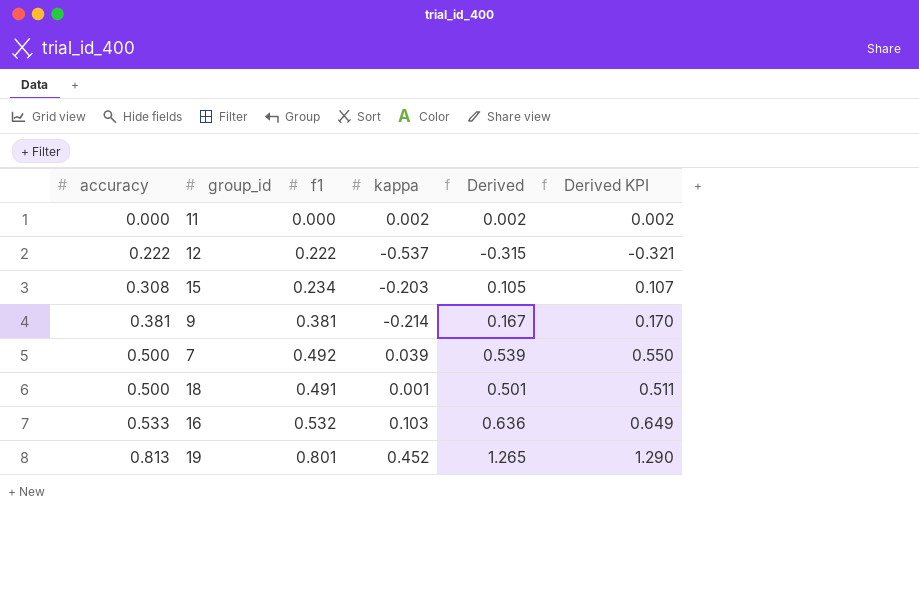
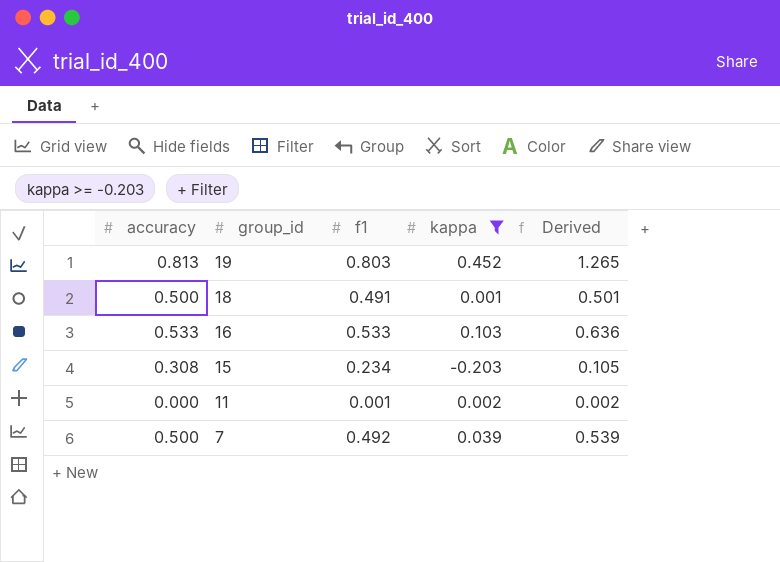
filter: none -> kappa >= -0.203
row order: accuracy ascending -> group_id descending
column Derived KPI | formula: [Derived] * 1.02 -> none
19 | f1: 0.801 -> 0.803
16 | f1: 0.532 -> 0.533
11 | f1: 0.000 -> 0.001

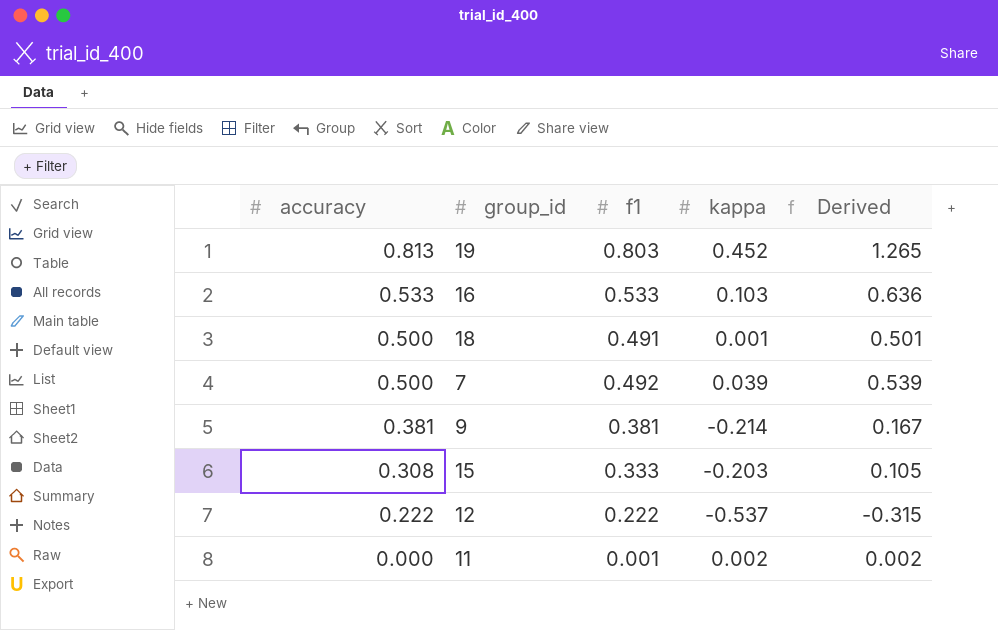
filter: kappa >= -0.203 -> none
row order: group_id descending -> accuracy descending
15 | f1: 0.234 -> 0.333

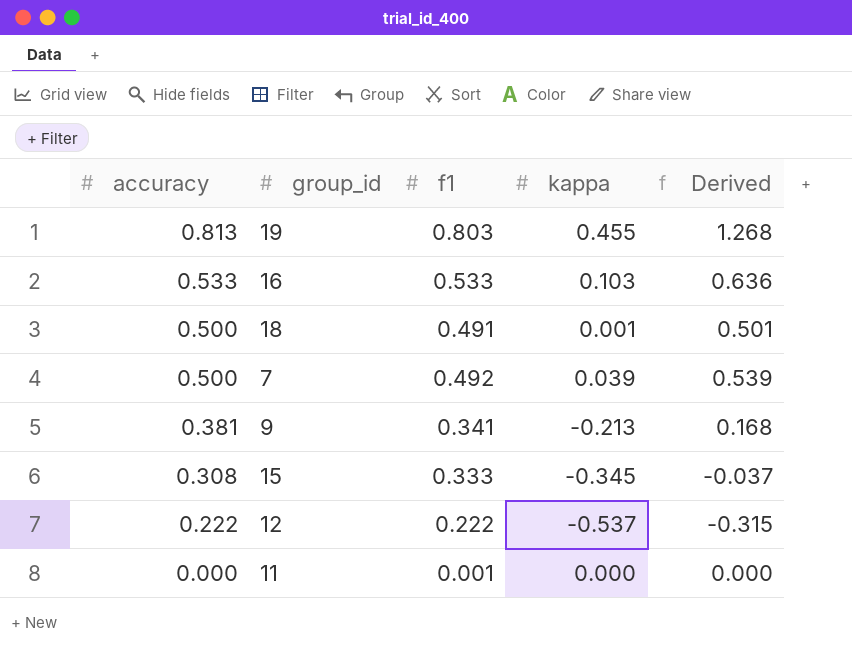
19 | kappa: 0.452 -> 0.455
19 | Derived: 1.265 -> 1.268
9 | f1: 0.381 -> 0.341
9 | kappa: -0.214 -> -0.213
9 | Derived: 0.167 -> 0.168
15 | kappa: -0.203 -> -0.345
15 | Derived: 0.105 -> -0.037
11 | kappa: 0.002 -> 0.000
11 | Derived: 0.002 -> 0.000

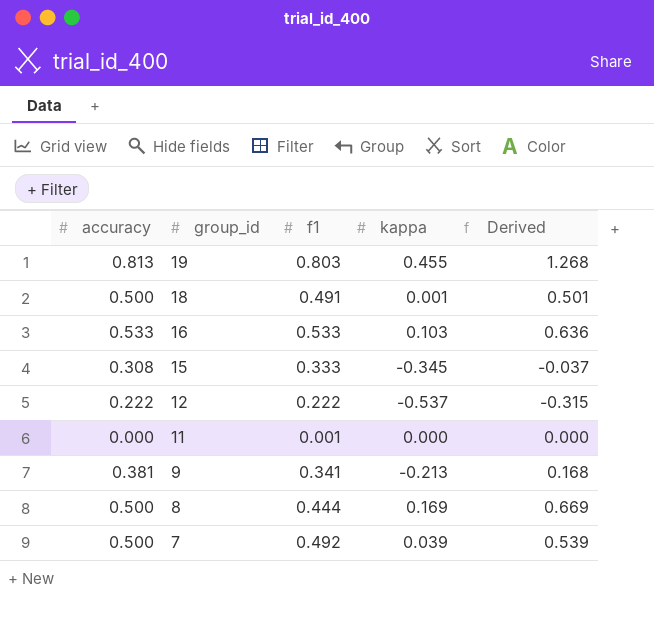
row order: accuracy descending -> group_id descending
row 8: none -> 0.500 | 0.444 | 0.169 | 0.669

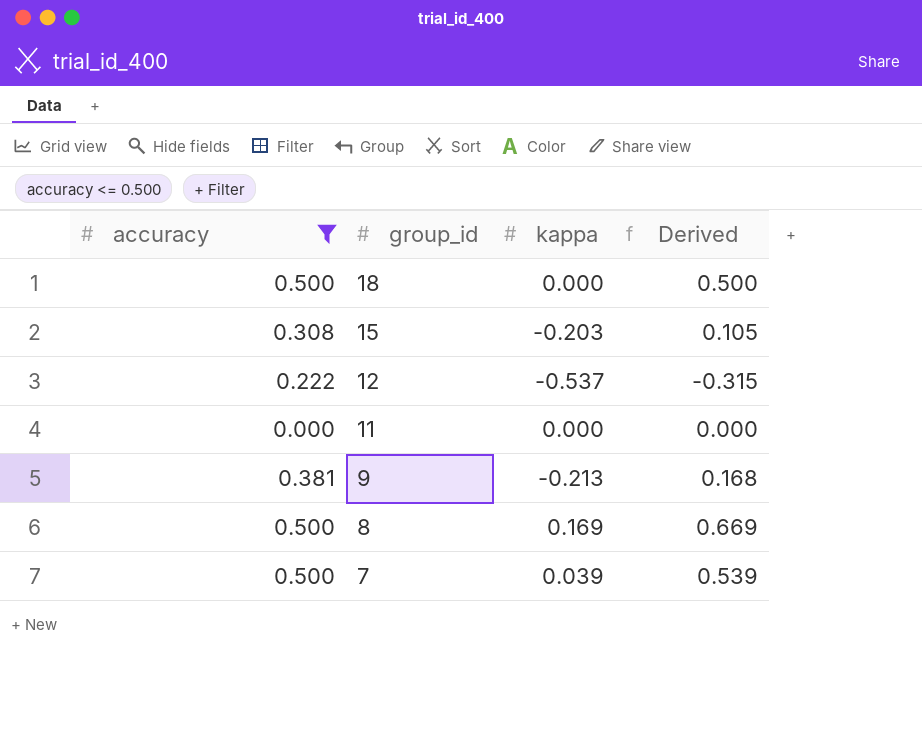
filter: none -> accuracy <= 0.500
column f1 | position: 3 -> none
18 | kappa: 0.001 -> 0.000
18 | Derived: 0.501 -> 0.500
15 | kappa: -0.345 -> -0.203
15 | Derived: -0.037 -> 0.105

